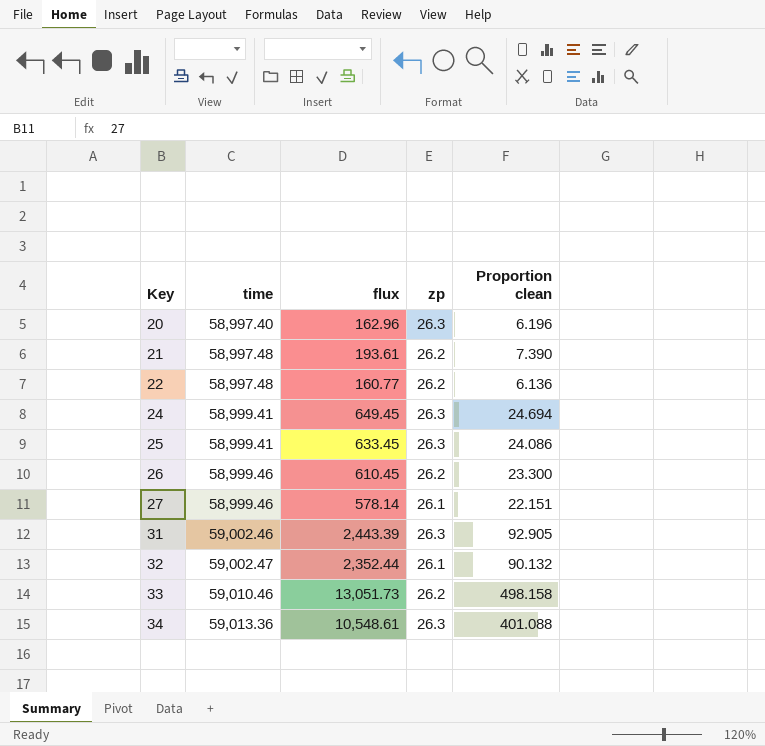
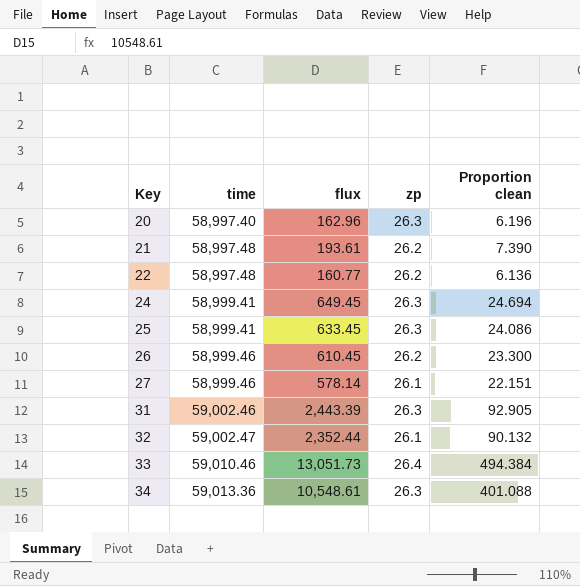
33 | zp: 26.2 -> 26.4
33 | Proportion clean: 498.158 -> 494.384

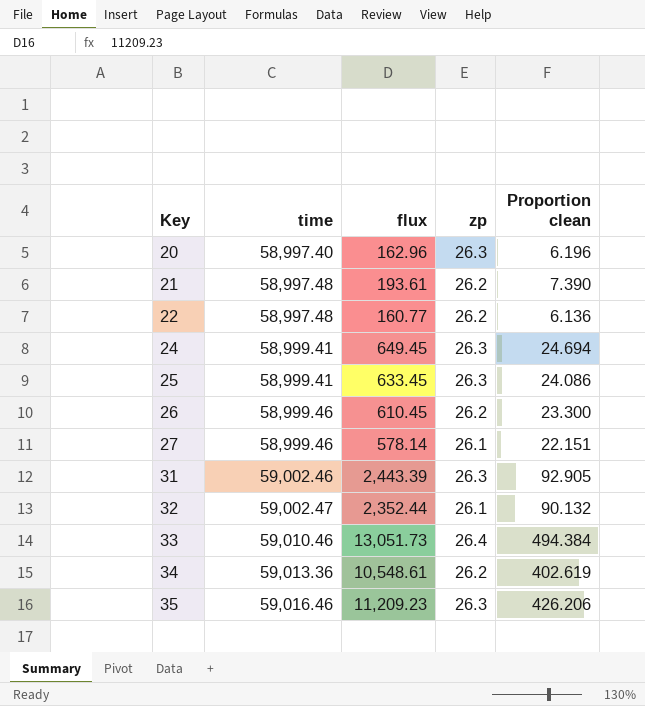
34 | zp: 26.3 -> 26.2
34 | Proportion clean: 401.088 -> 402.619
row 35: none -> 59,016.46 | 11,209.23 | 26.3 | 426.206

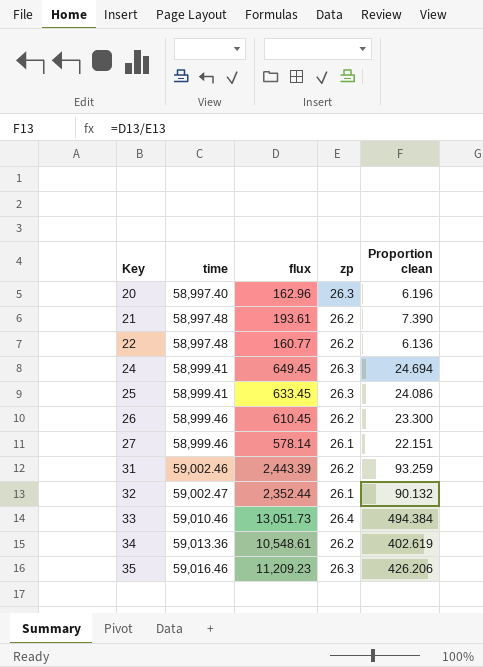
31 | zp: 26.3 -> 26.2
31 | Proportion clean: 92.905 -> 93.259

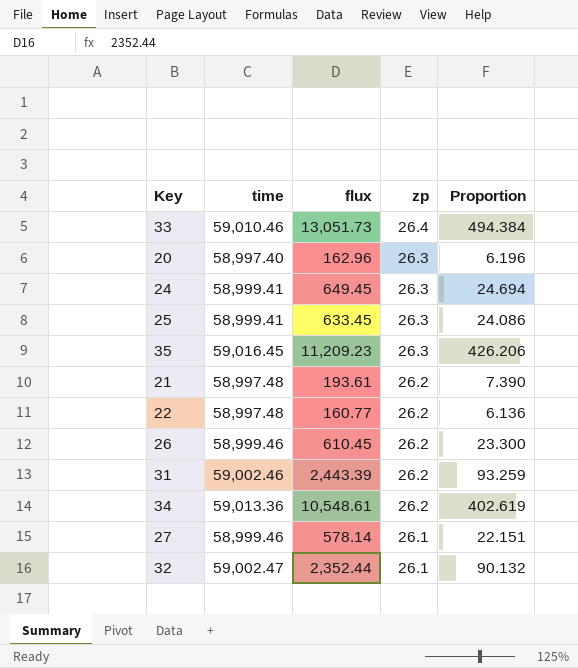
row order: Key ascending -> zp descending
column name: Proportion clean -> Proportion
35 | time: 59,016.46 -> 59,016.45

